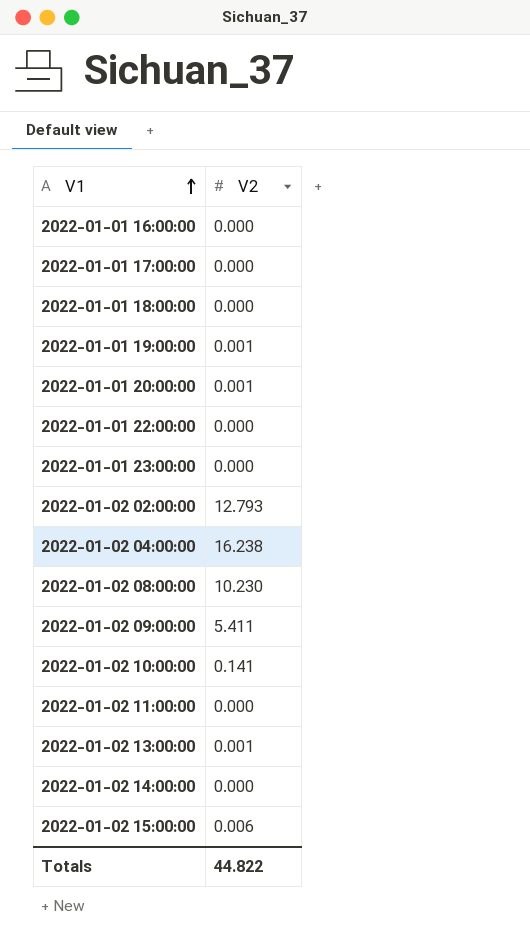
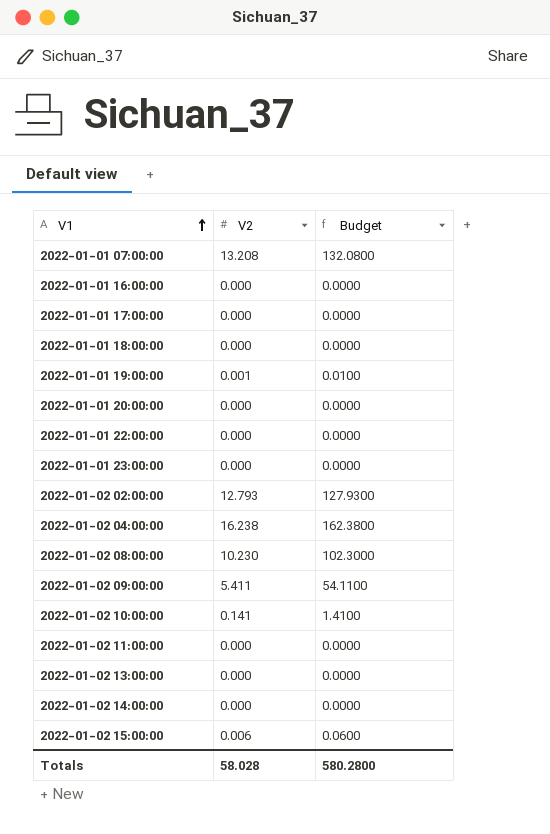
column Budget | formula: none -> [V2] * 10
row 2022-01-01 07:00:00: none -> 13.208 | 132.0800
2022-01-01 20:00:00 | V2: 0.001 -> 0.000
2022-01-02 13:00:00 | V2: 0.001 -> 0.000
Totals | V2: 44.822 -> 58.028

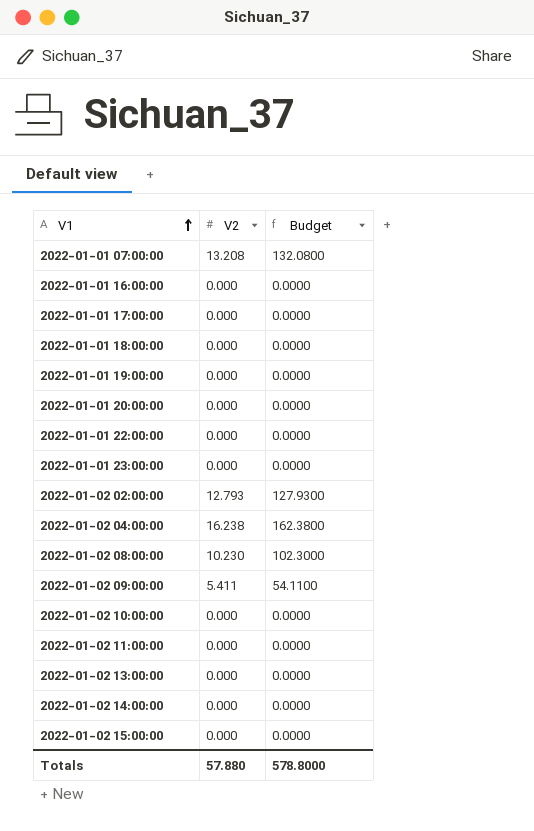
2022-01-01 19:00:00 | V2: 0.001 -> 0.000
2022-01-01 19:00:00 | Budget: 0.0100 -> 0.0000
2022-01-02 10:00:00 | V2: 0.141 -> 0.000
2022-01-02 10:00:00 | Budget: 1.4100 -> 0.0000
2022-01-02 15:00:00 | V2: 0.006 -> 0.000
2022-01-02 15:00:00 | Budget: 0.0600 -> 0.0000
Totals | V2: 58.028 -> 57.880
Totals | Budget: 580.2800 -> 578.8000

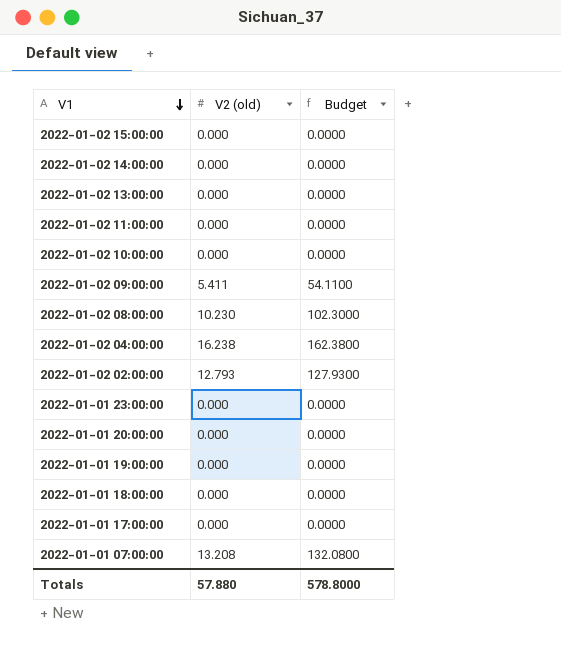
row order: V1 ascending -> V1 descending
column name: V2 -> V2 (old)
row 2022-01-01 16:00:00: 0.000 | 0.0000 -> none
row 2022-01-01 22:00:00: 0.000 | 0.0000 -> none

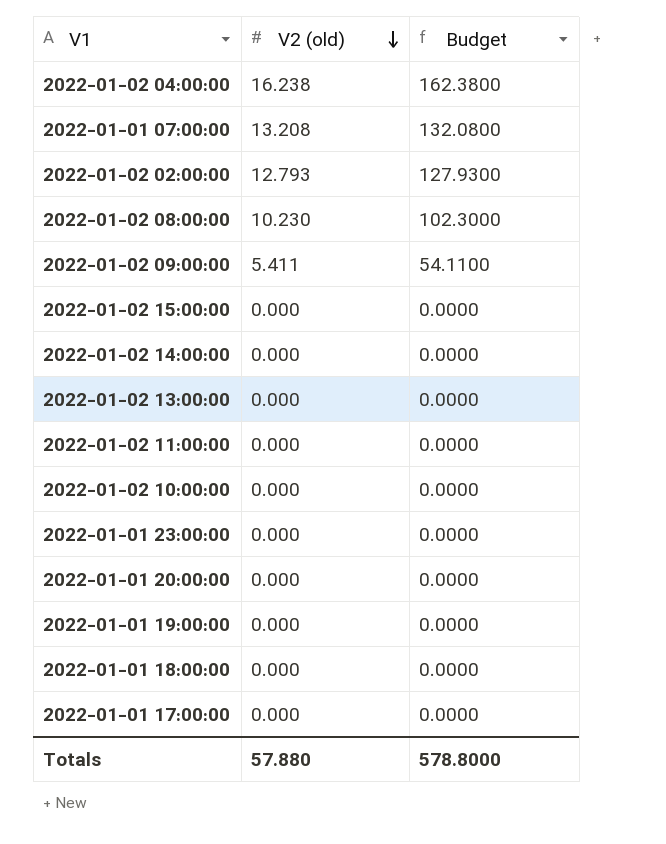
row order: V1 descending -> V2 (old) descending

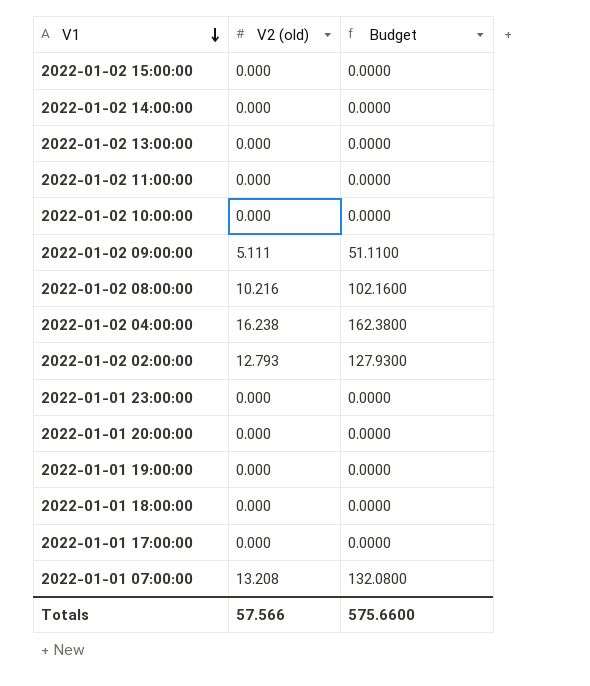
row order: V2 (old) descending -> V1 descending
2022-01-02 09:00:00 | V2 (old): 5.411 -> 5.111
2022-01-02 09:00:00 | Budget: 54.1100 -> 51.1100
2022-01-02 08:00:00 | V2 (old): 10.230 -> 10.216
2022-01-02 08:00:00 | Budget: 102.3000 -> 102.1600
Totals | V2 (old): 57.880 -> 57.566
Totals | Budget: 578.8000 -> 575.6600

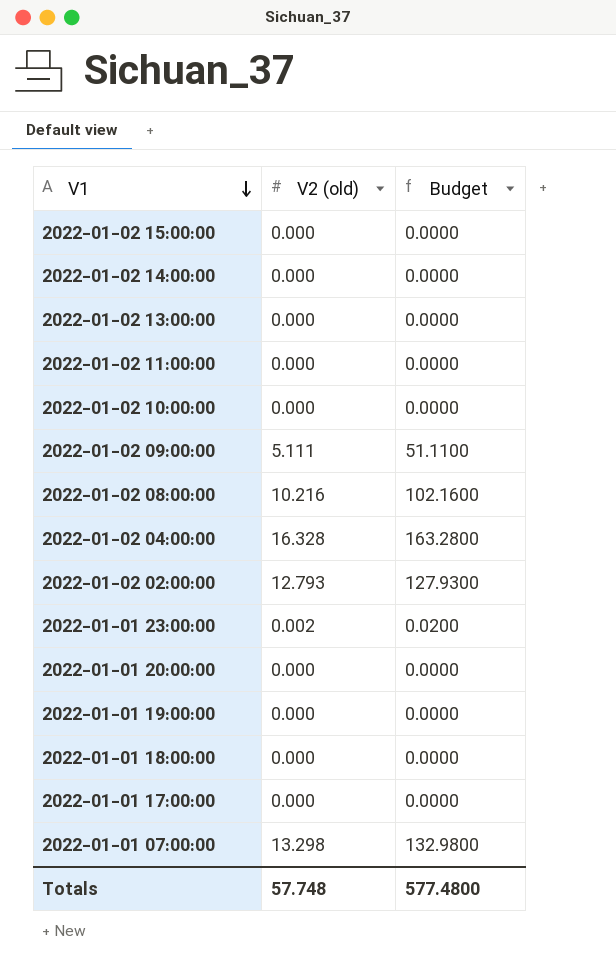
2022-01-02 04:00:00 | V2 (old): 16.238 -> 16.328
2022-01-02 04:00:00 | Budget: 162.3800 -> 163.2800
2022-01-01 23:00:00 | V2 (old): 0.000 -> 0.002
2022-01-01 23:00:00 | Budget: 0.0000 -> 0.0200
2022-01-01 07:00:00 | V2 (old): 13.208 -> 13.298
2022-01-01 07:00:00 | Budget: 132.0800 -> 132.9800
Totals | V2 (old): 57.566 -> 57.748
Totals | Budget: 575.6600 -> 577.4800

